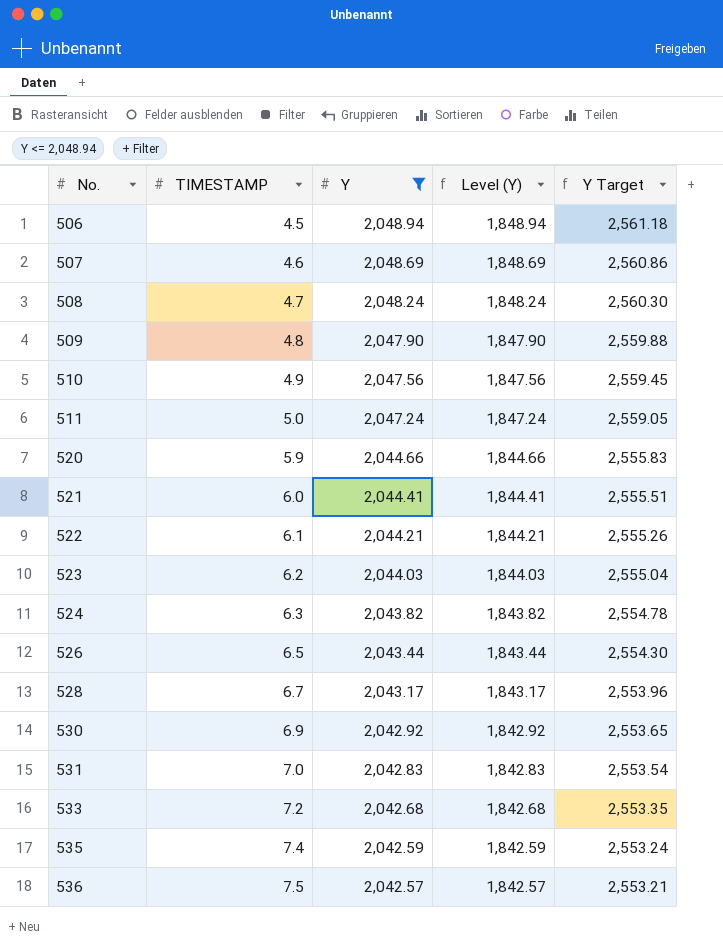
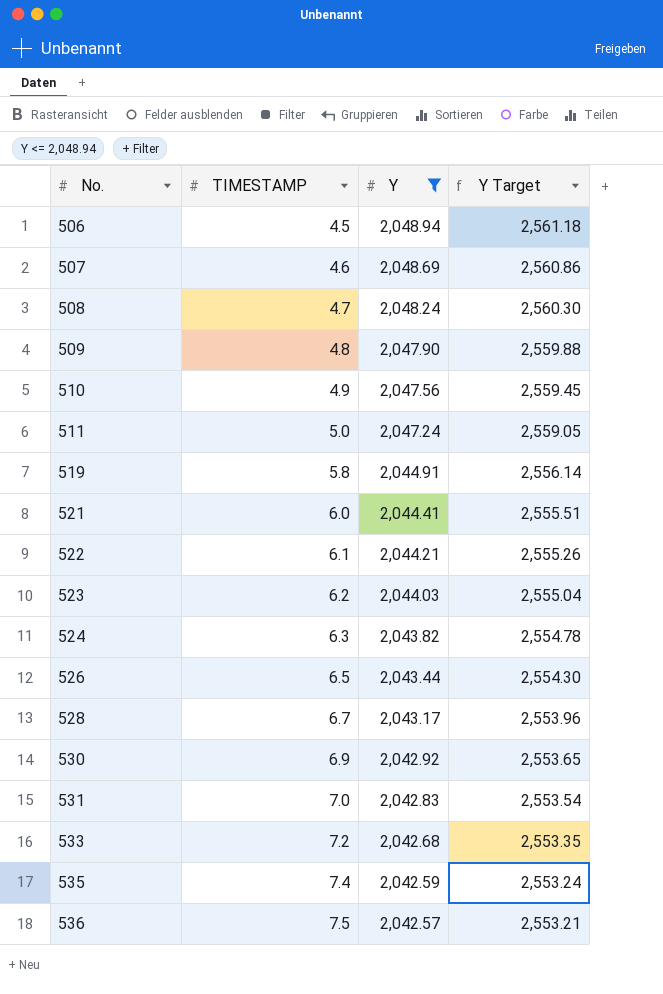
column Level (Y) | formula: [Y] - 200 -> none
row 520: 5.9 | 2,044.66 | 1,844.66 | 2,555.83 -> none
row 519: none -> 5.8 | 2,044.91 | 2,556.14

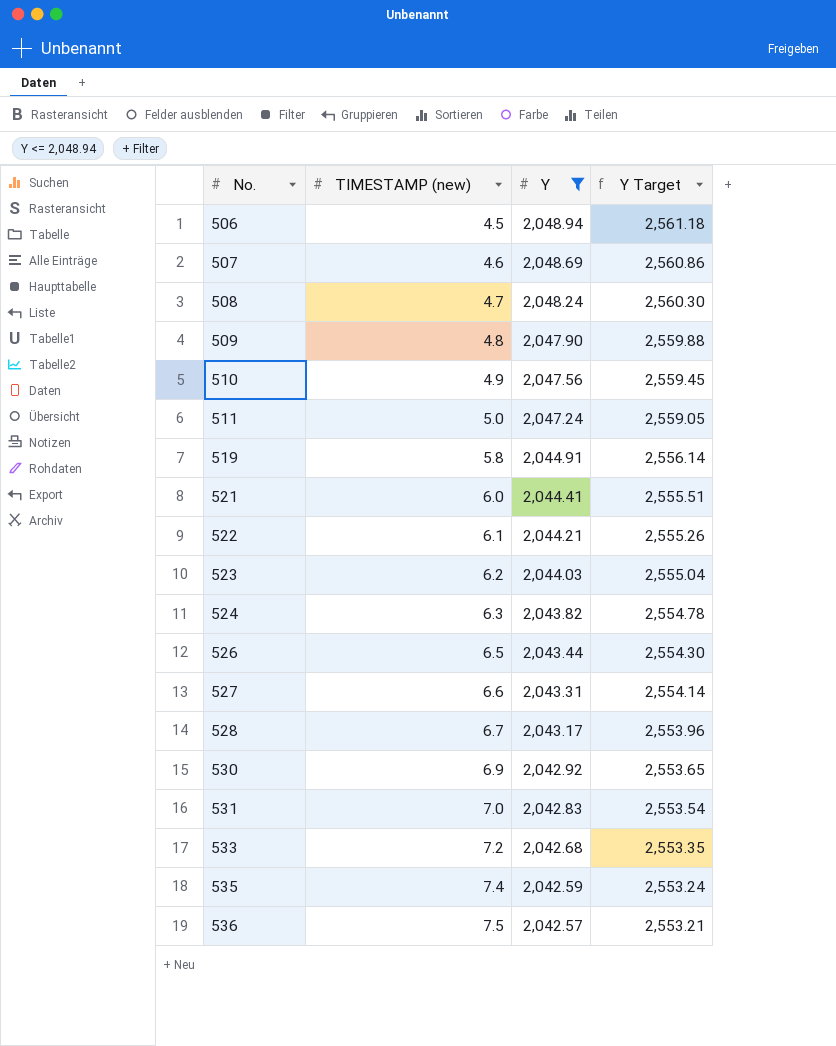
column name: TIMESTAMP -> TIMESTAMP (new)
row 527: none -> 6.6 | 2,043.31 | 2,554.14

